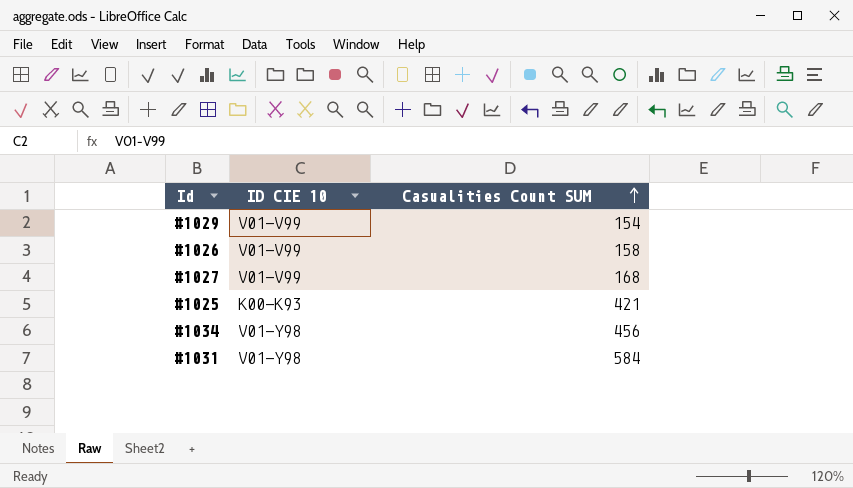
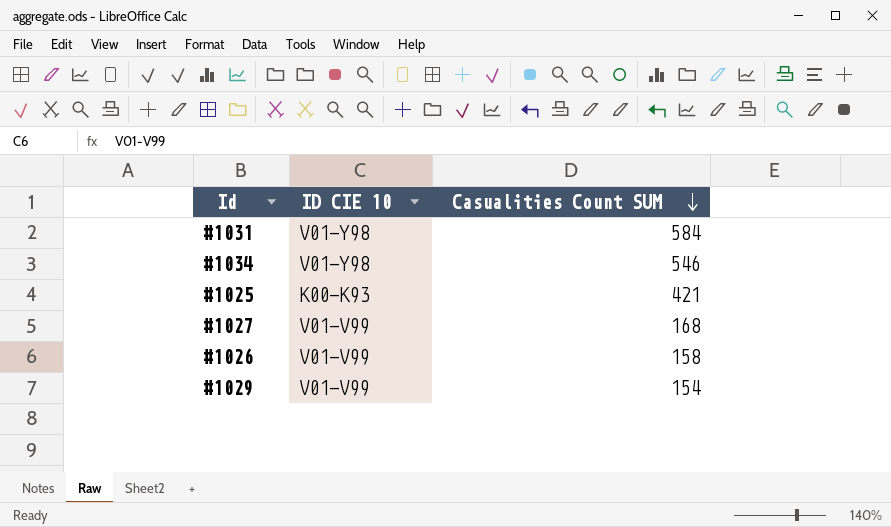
row order: Casualities Count SUM ascending -> Casualities Count SUM descending
#1034 | Casualities Count SUM: 456 -> 546

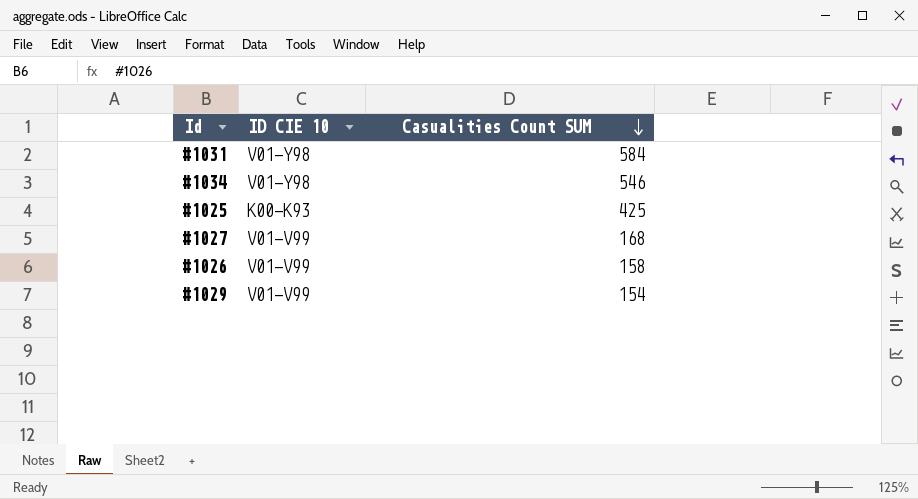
#1025 | Casualities Count SUM: 421 -> 425

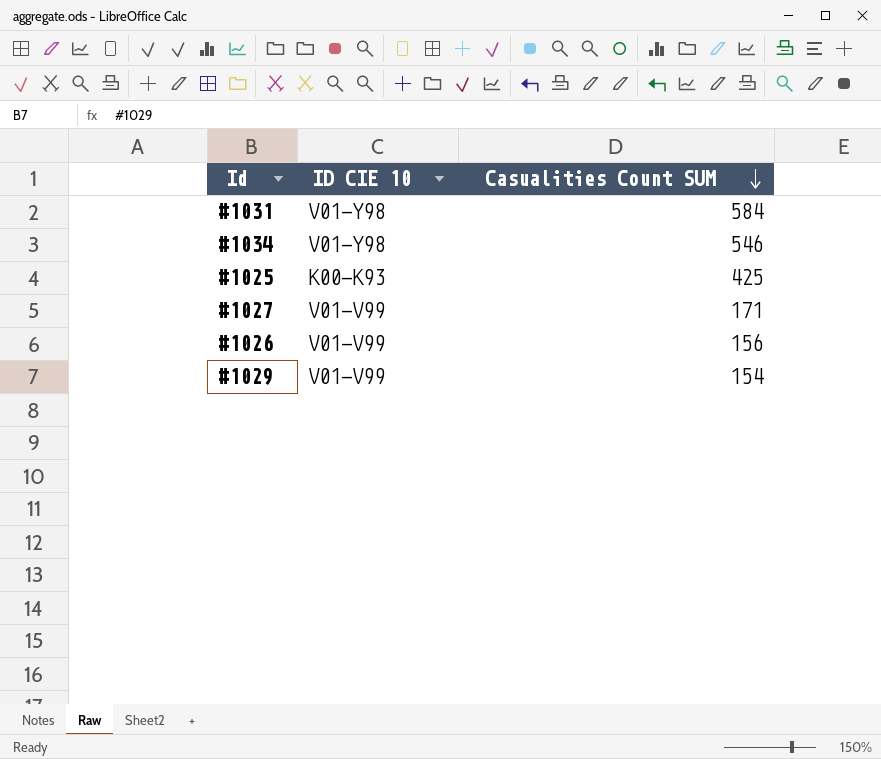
#1027 | Casualities Count SUM: 168 -> 171
#1026 | Casualities Count SUM: 158 -> 156

